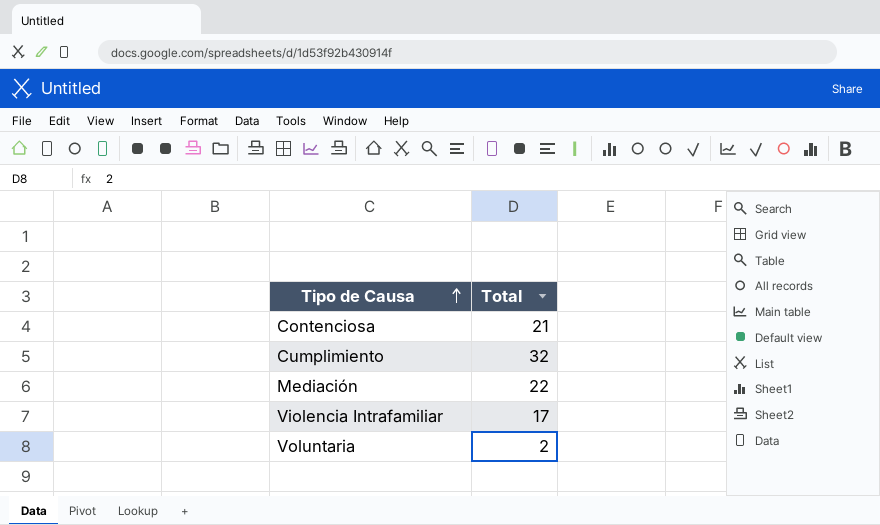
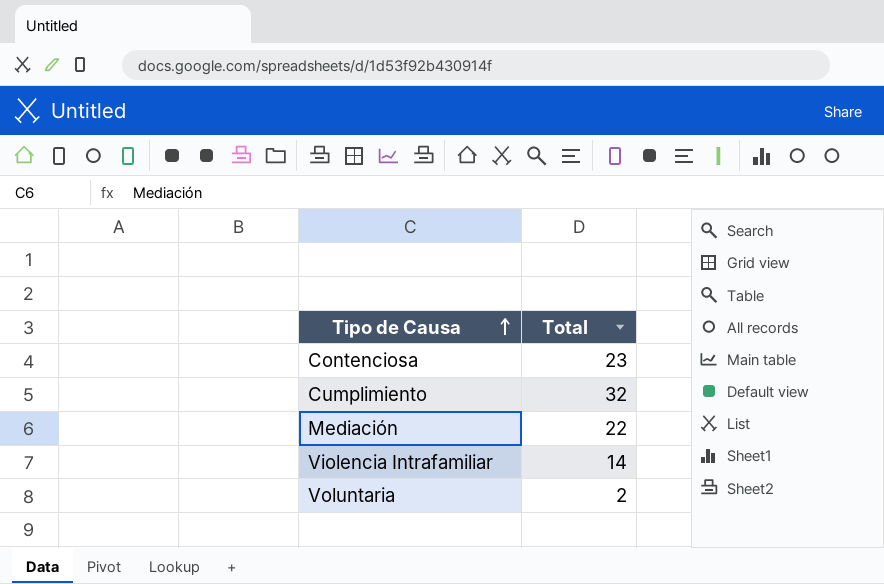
Contenciosa | Total: 21 -> 23
Violencia Intrafamiliar | Total: 17 -> 14

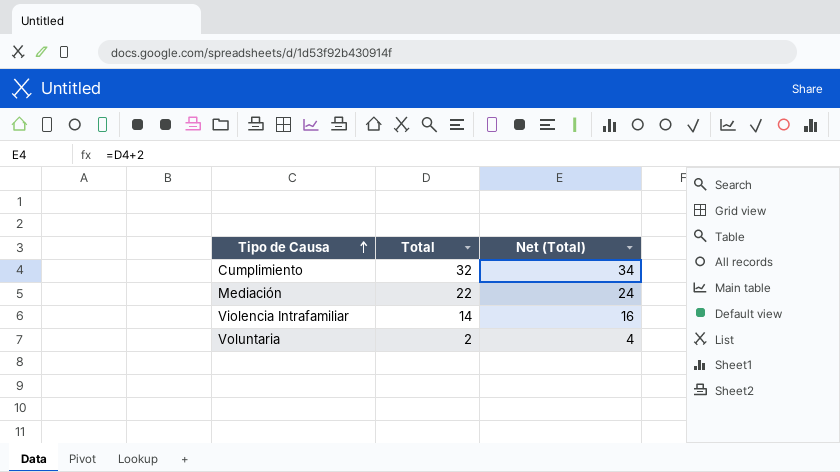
column Net (Total) | formula: none -> [Total] + 2
row Contenciosa: 23 -> none

